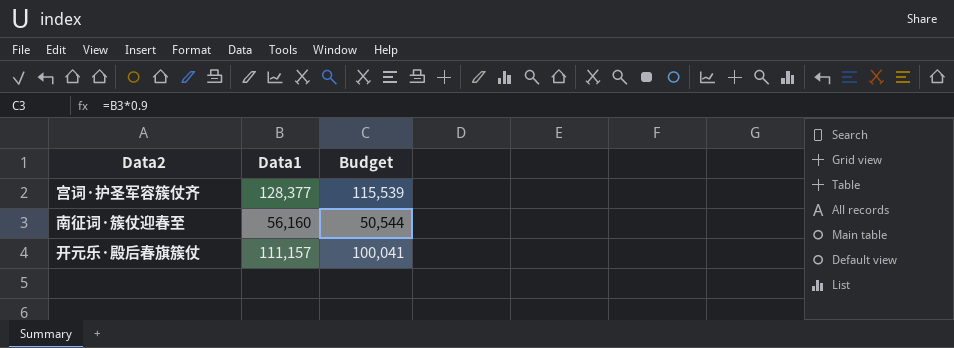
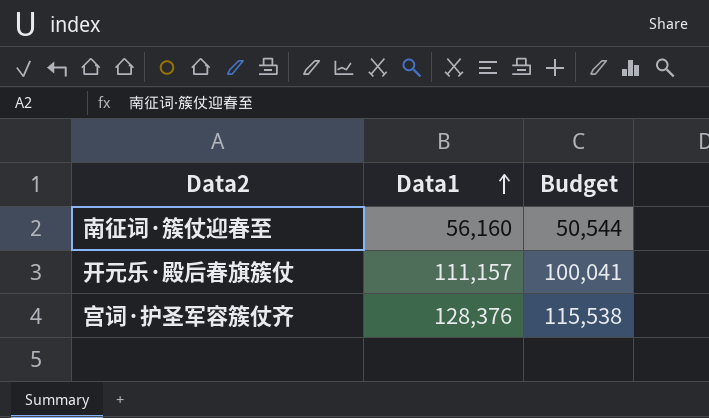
row order: none -> Data1 ascending
宫词·护圣军容簇仗齐 | Data1: 128,377 -> 128,376
宫词·护圣军容簇仗齐 | Budget: 115,539 -> 115,538

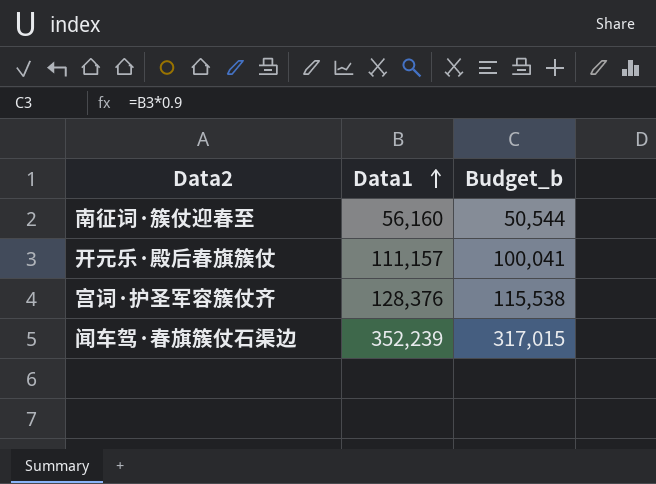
column name: Budget -> Budget_b
row 闻车驾·春旗簇仗石渠边: none -> 352,239 | 317,015

